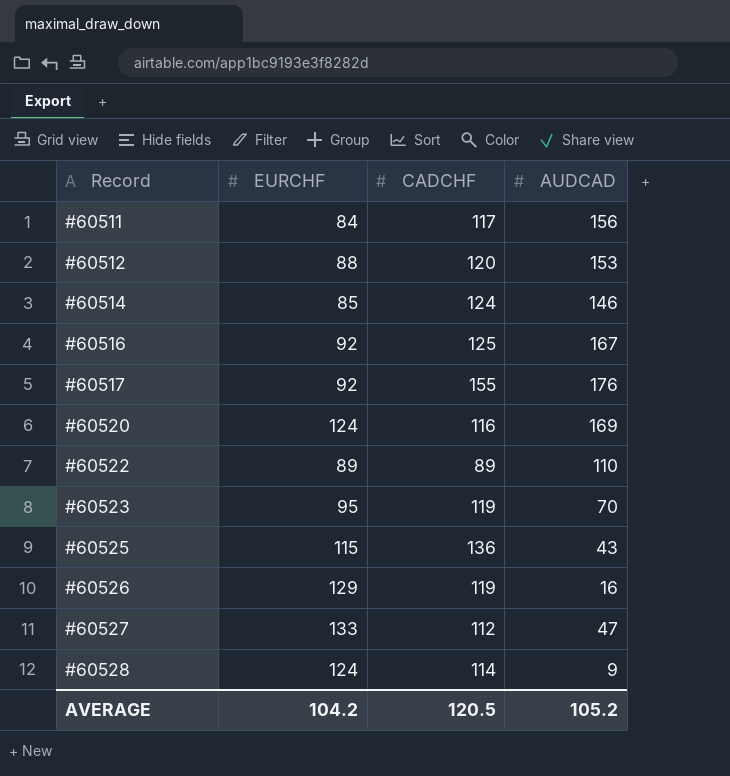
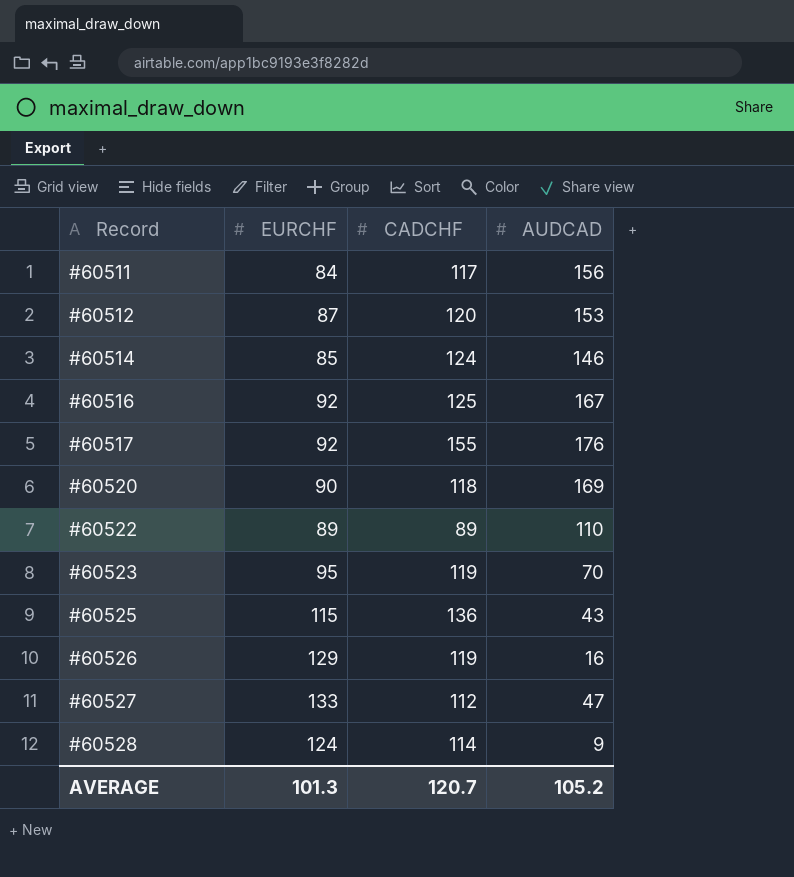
#60512 | EURCHF: 88 -> 87
#60520 | EURCHF: 124 -> 90
#60520 | CADCHF: 116 -> 118
AVERAGE | EURCHF: 104.2 -> 101.3
AVERAGE | CADCHF: 120.5 -> 120.7

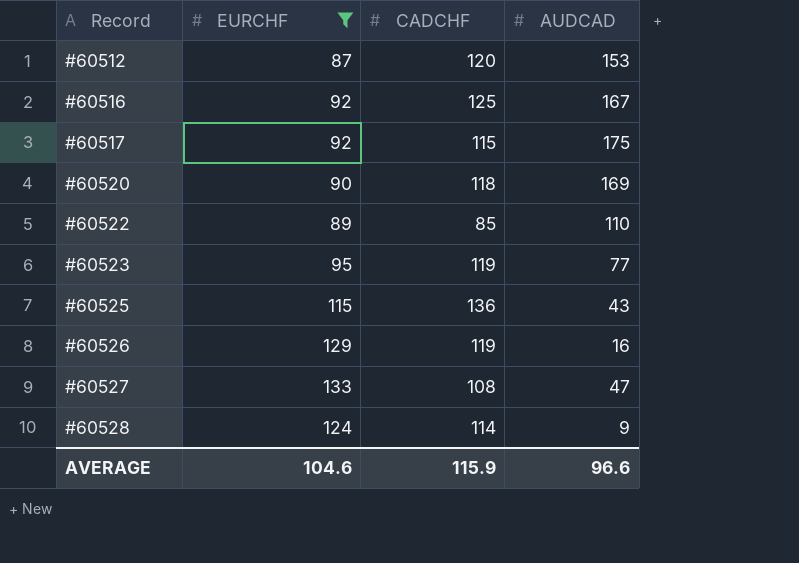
filter: none -> EURCHF >= 87
#60517 | CADCHF: 155 -> 115
#60517 | AUDCAD: 176 -> 175
#60522 | CADCHF: 89 -> 85
#60523 | AUDCAD: 70 -> 77
#60527 | CADCHF: 112 -> 108
AVERAGE | EURCHF: 101.3 -> 104.6
AVERAGE | CADCHF: 120.7 -> 115.9
AVERAGE | AUDCAD: 105.2 -> 96.6

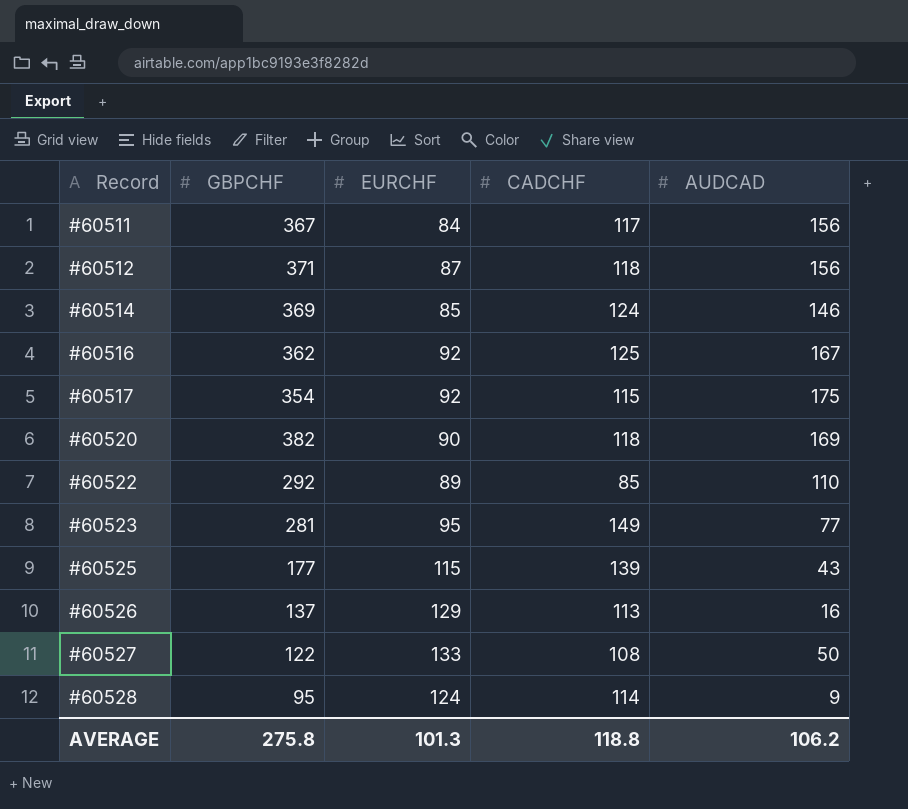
filter: EURCHF >= 87 -> none
column GBPCHF | position: none -> 2
#60512 | CADCHF: 120 -> 118
#60512 | AUDCAD: 153 -> 156
#60523 | CADCHF: 119 -> 149
#60525 | CADCHF: 136 -> 139
#60526 | CADCHF: 119 -> 113
#60527 | AUDCAD: 47 -> 50
AVERAGE | EURCHF: 104.6 -> 101.3
AVERAGE | CADCHF: 115.9 -> 118.8
AVERAGE | AUDCAD: 96.6 -> 106.2

